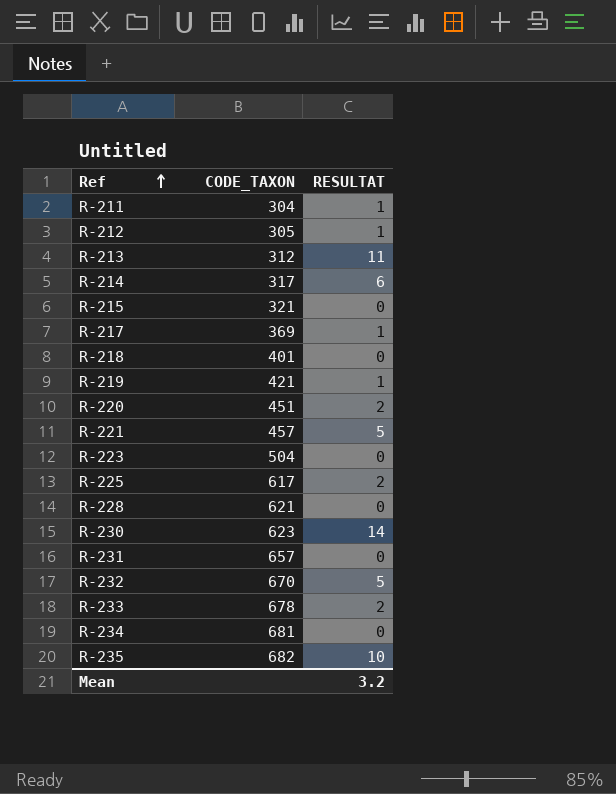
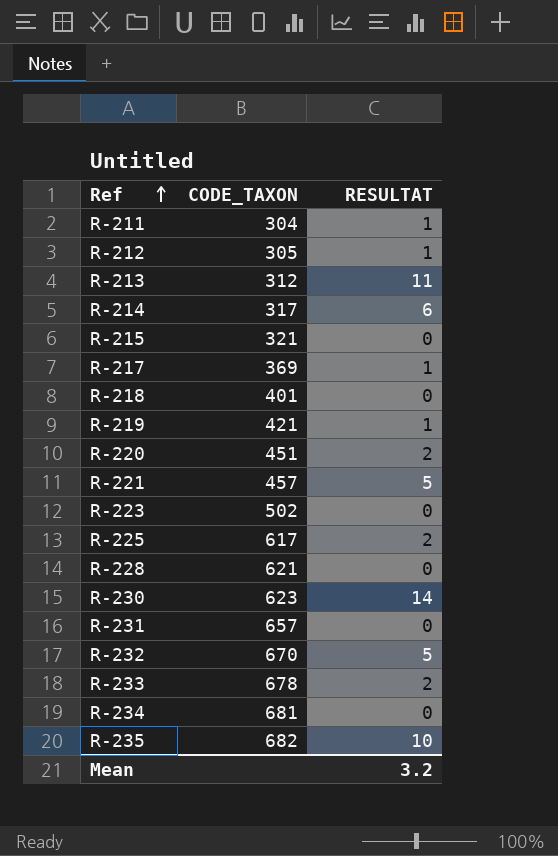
R-223 | CODE_TAXON: 504 -> 502

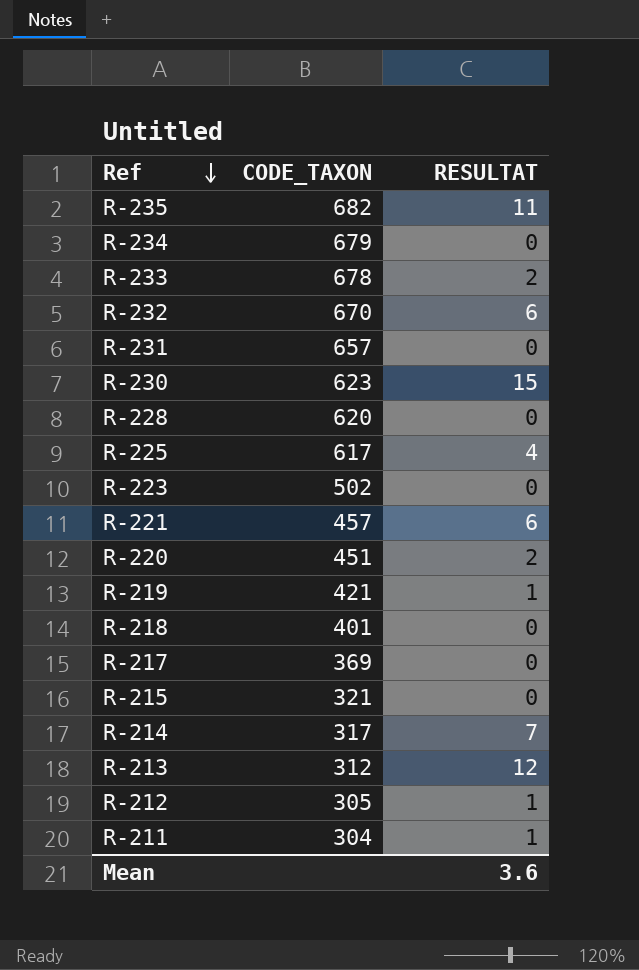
row order: Ref ascending -> Ref descending
R-235 | RESULTAT: 10 -> 11
R-234 | CODE_TAXON: 681 -> 679
R-232 | RESULTAT: 5 -> 6
R-230 | RESULTAT: 14 -> 15
R-228 | CODE_TAXON: 621 -> 620
R-225 | RESULTAT: 2 -> 4
R-221 | RESULTAT: 5 -> 6
R-217 | RESULTAT: 1 -> 0
R-214 | RESULTAT: 6 -> 7
R-213 | RESULTAT: 11 -> 12
Mean | RESULTAT: 3.2 -> 3.6

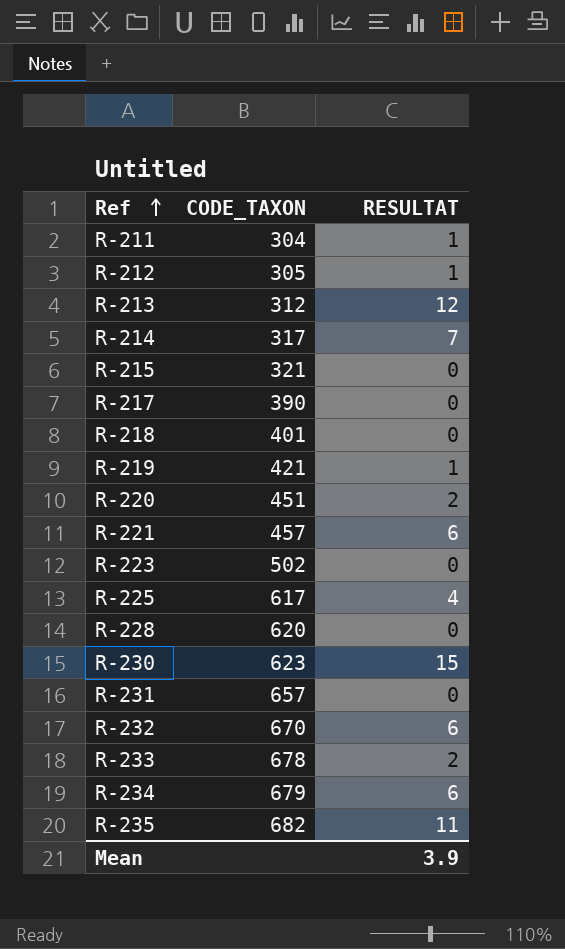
row order: Ref descending -> Ref ascending
R-217 | CODE_TAXON: 369 -> 390
R-234 | RESULTAT: 0 -> 6
Mean | RESULTAT: 3.6 -> 3.9

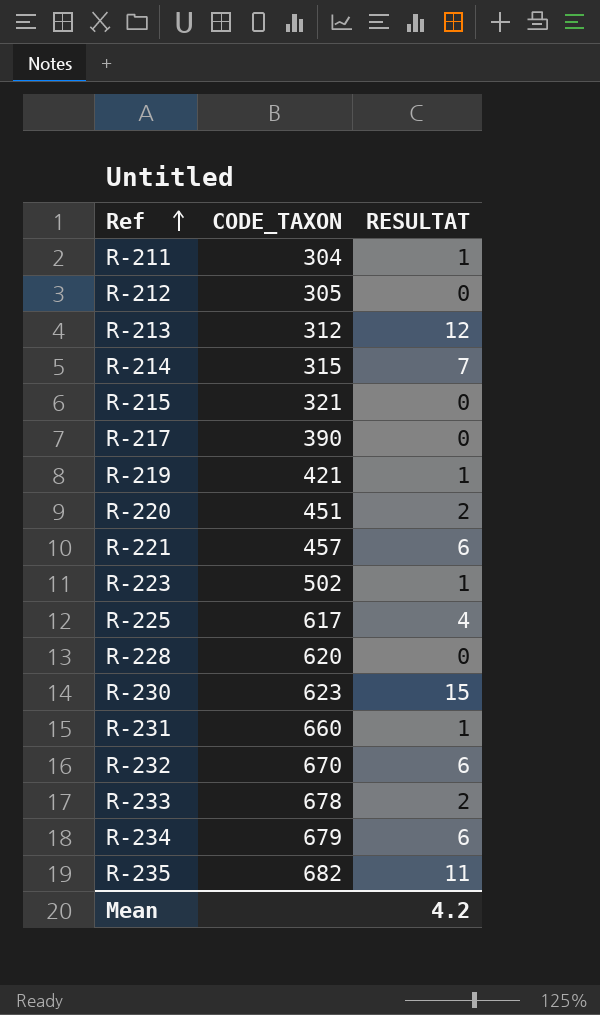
row R-218: 401 | 0 -> none
R-212 | RESULTAT: 1 -> 0
R-214 | CODE_TAXON: 317 -> 315
R-223 | RESULTAT: 0 -> 1
R-231 | CODE_TAXON: 657 -> 660
R-231 | RESULTAT: 0 -> 1
Mean | RESULTAT: 3.9 -> 4.2

